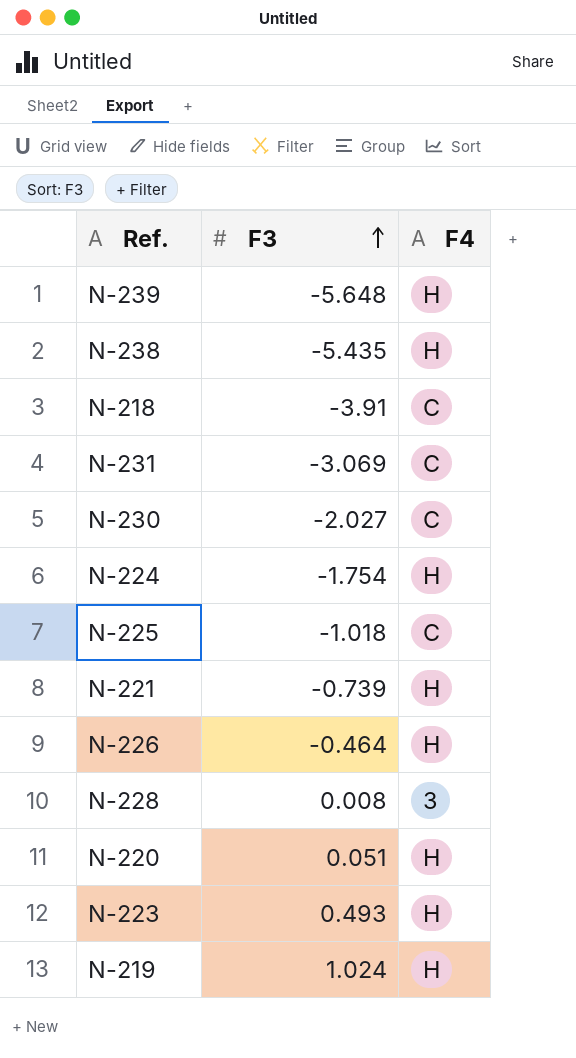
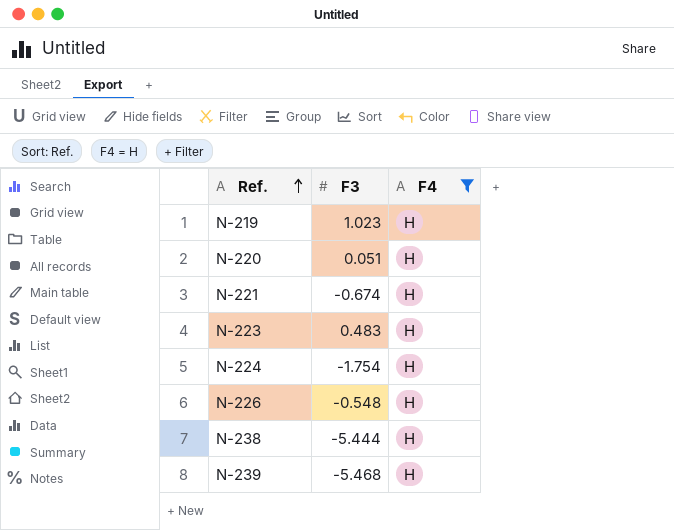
filter: none -> F4 = H
row order: F3 ascending -> Ref. ascending
N-219 | F3: 1.024 -> 1.023
N-221 | F3: -0.739 -> -0.674
N-223 | F3: 0.493 -> 0.483
N-226 | F3: -0.464 -> -0.548
N-238 | F3: -5.435 -> -5.444
N-239 | F3: -5.648 -> -5.468

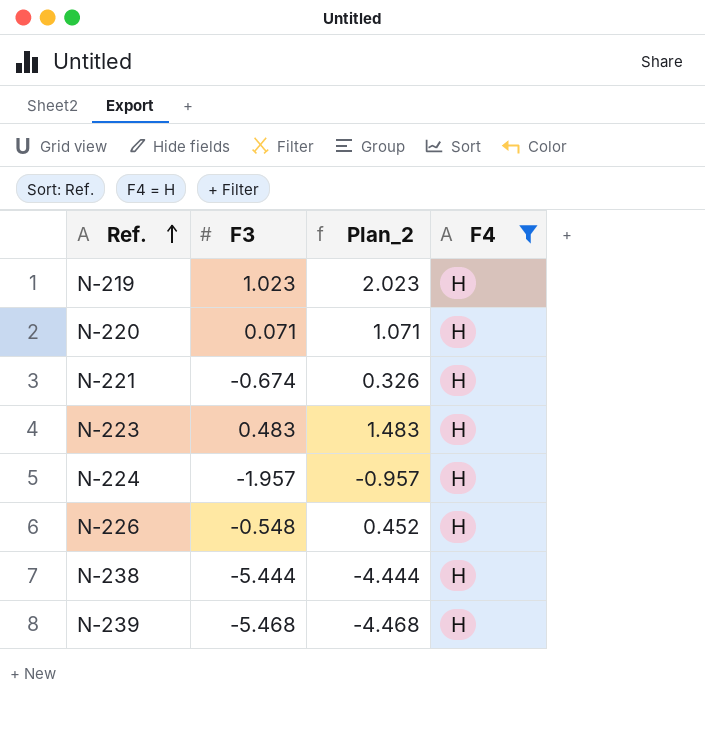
column Plan_2 | formula: none -> [F3] + 1
N-220 | F3: 0.051 -> 0.071
N-224 | F3: -1.754 -> -1.957

